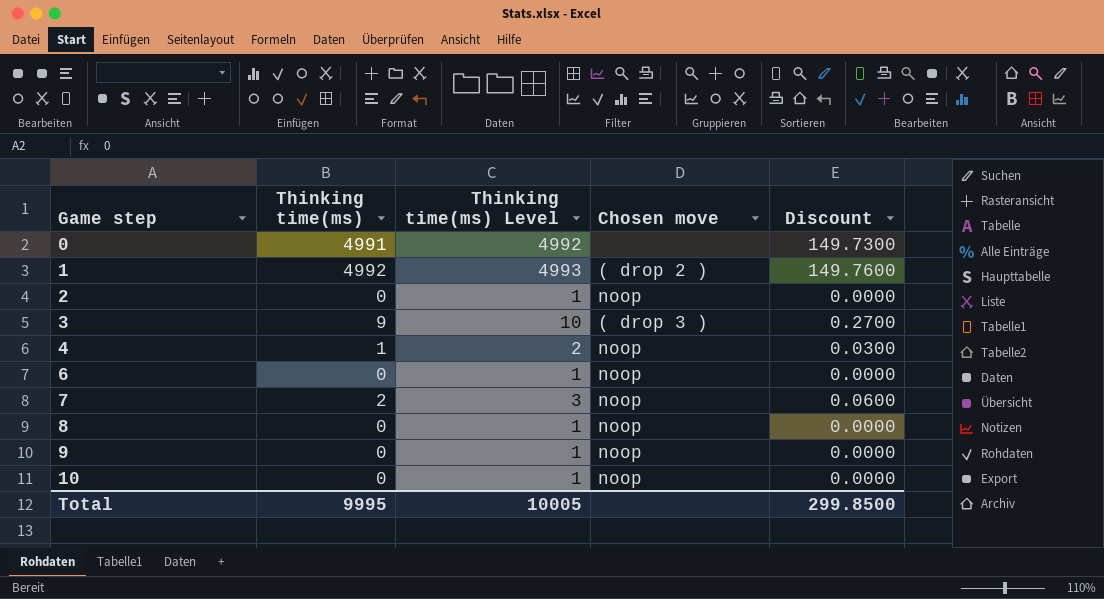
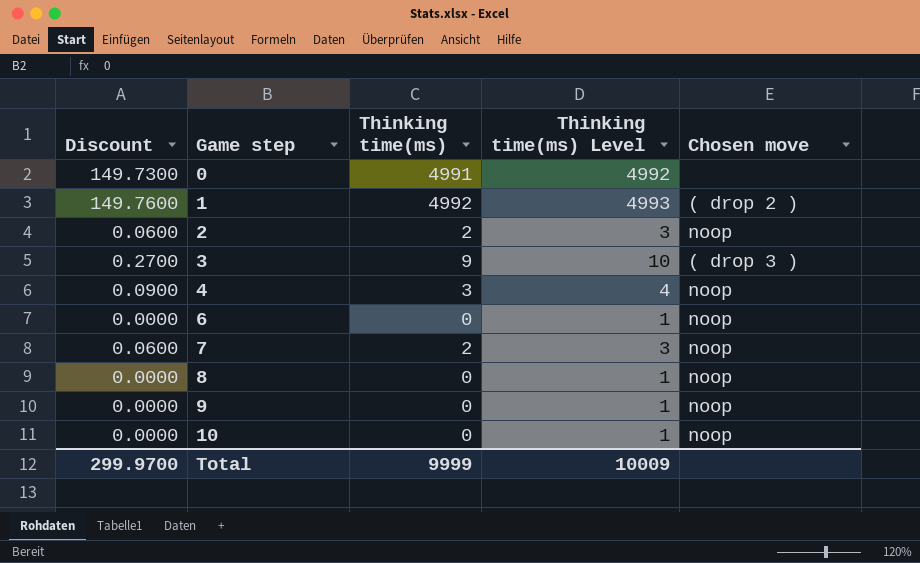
column Discount | position: 5 -> 1
2 | Discount: 0.0000 -> 0.0600
2 | Thinking time(ms): 0 -> 2
2 | Thinking time(ms) Level: 1 -> 3
4 | Discount: 0.0300 -> 0.0900
4 | Thinking time(ms): 1 -> 3
4 | Thinking time(ms) Level: 2 -> 4
Total | Discount: 299.8500 -> 299.9700
Total | Thinking time(ms): 9995 -> 9999
Total | Thinking time(ms) Level: 10005 -> 10009

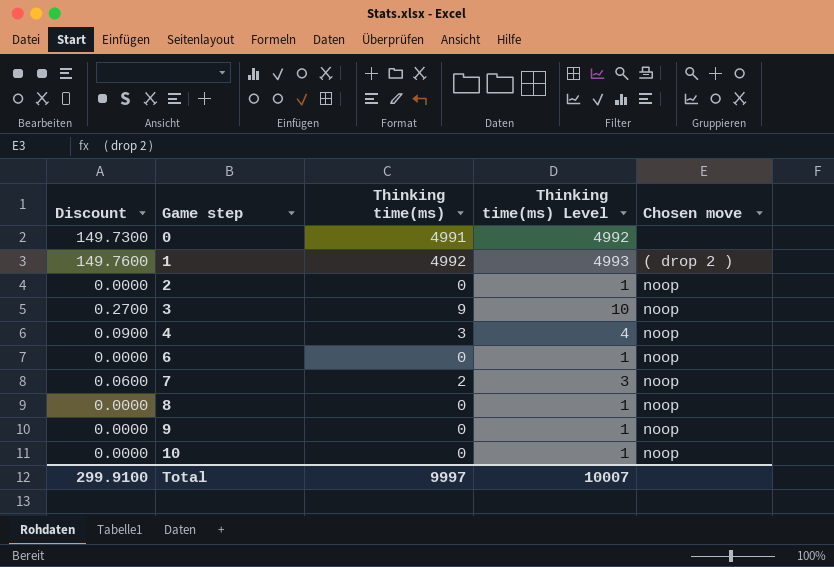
2 | Discount: 0.0600 -> 0.0000
2 | Thinking time(ms): 2 -> 0
2 | Thinking time(ms) Level: 3 -> 1
3 | Chosen move: ( drop 3 ) -> noop
Total | Discount: 299.9700 -> 299.9100
Total | Thinking time(ms): 9999 -> 9997
Total | Thinking time(ms) Level: 10009 -> 10007

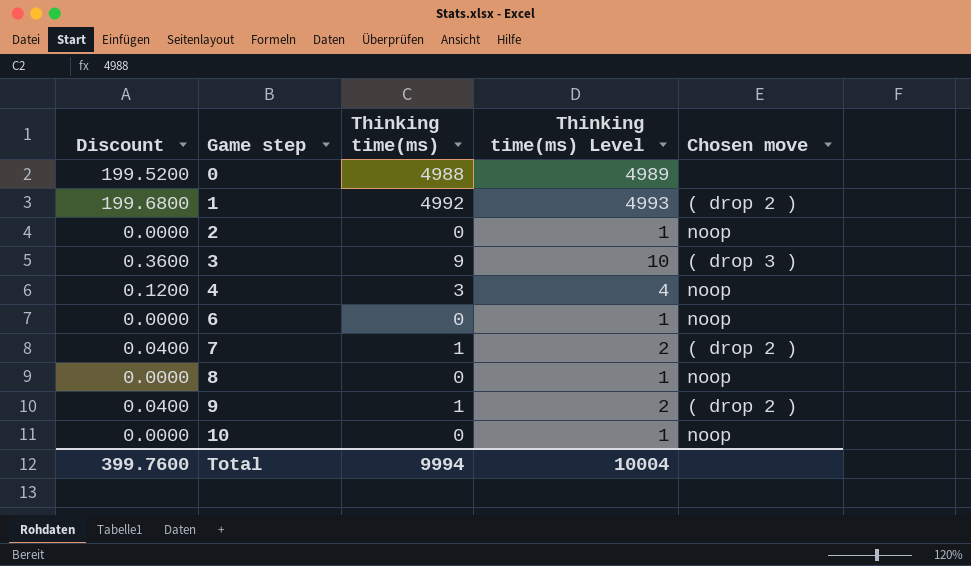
column Discount | formula: [Thinking time(ms)] * 0.03 -> [Thinking time(ms)] * 0.04
0 | Thinking time(ms): 4991 -> 4988
0 | Thinking time(ms) Level: 4992 -> 4989
3 | Chosen move: noop -> ( drop 3 )
7 | Thinking time(ms): 2 -> 1
7 | Thinking time(ms) Level: 3 -> 2
7 | Chosen move: noop -> ( drop 2 )
9 | Thinking time(ms): 0 -> 1
9 | Thinking time(ms) Level: 1 -> 2
9 | Chosen move: noop -> ( drop 2 )
Total | Discount: 299.9100 -> 399.7600
Total | Thinking time(ms): 9997 -> 9994
Total | Thinking time(ms) Level: 10007 -> 10004

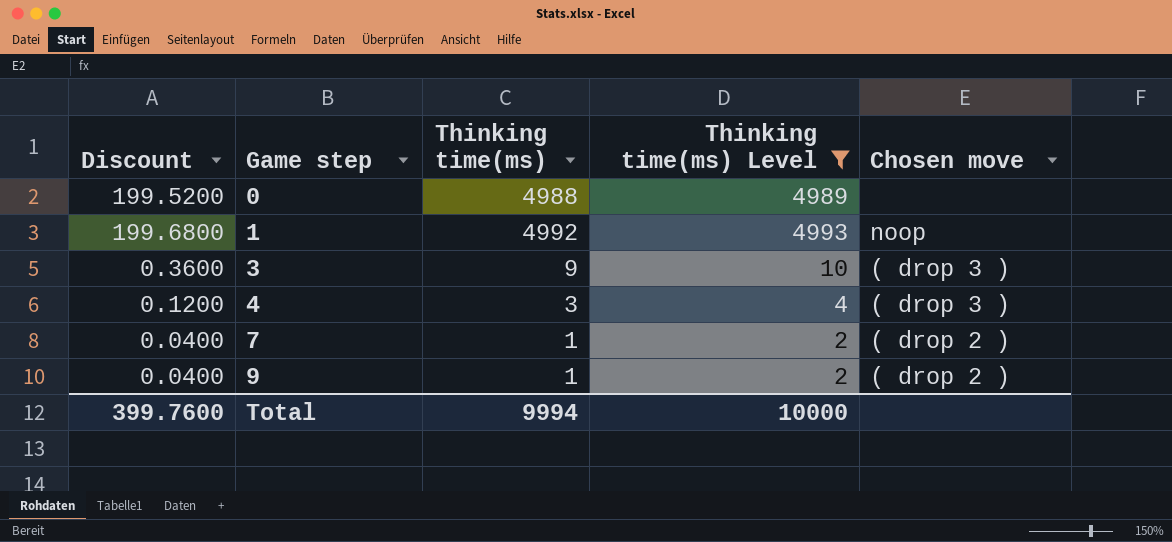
filter: none -> Thinking time(ms) Level != 1
1 | Chosen move: ( drop 2 ) -> noop
4 | Chosen move: noop -> ( drop 3 )
Total | Thinking time(ms) Level: 10004 -> 10000

